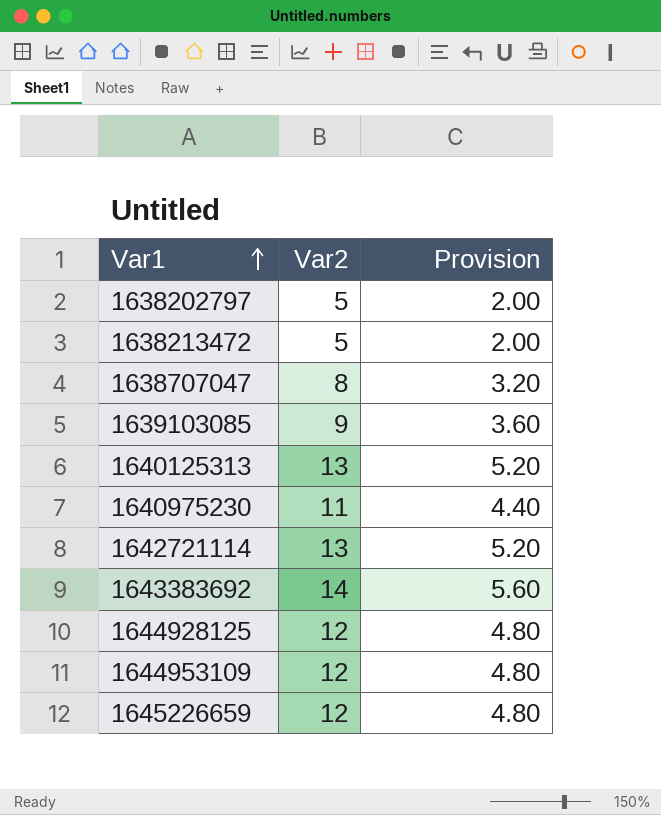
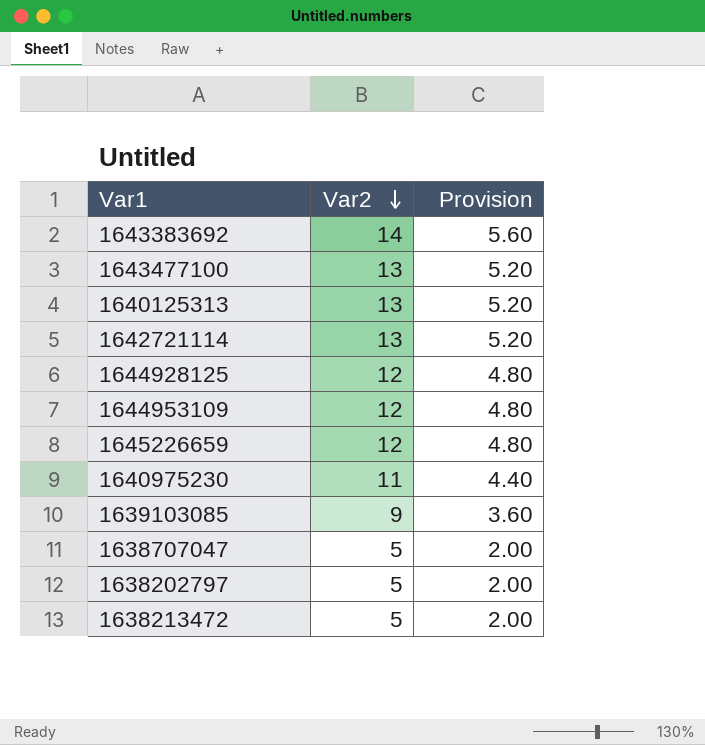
row order: Var1 ascending -> Var2 descending
row 1643477100: none -> 13 | 5.20
1638707047 | Var2: 8 -> 5
1638707047 | Provision: 3.20 -> 2.00

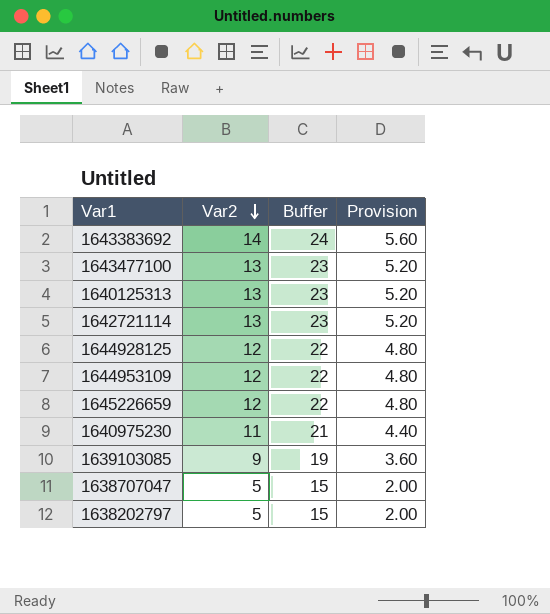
column Buffer | formula: none -> [Var2] + 10
row 1638213472: 5 | 2.00 -> none

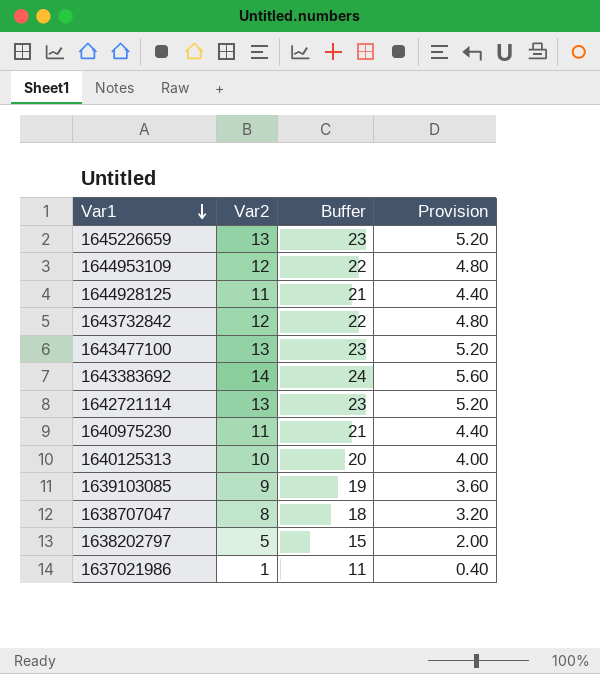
row order: Var2 descending -> Var1 descending
1645226659 | Var2: 12 -> 13
1645226659 | Buffer: 22 -> 23
1645226659 | Provision: 4.80 -> 5.20
1644928125 | Var2: 12 -> 11
1644928125 | Buffer: 22 -> 21
1644928125 | Provision: 4.80 -> 4.40
row 1643732842: none -> 12 | 22 | 4.80
1640125313 | Var2: 13 -> 10
1640125313 | Buffer: 23 -> 20
1640125313 | Provision: 5.20 -> 4.00
1638707047 | Var2: 5 -> 8
1638707047 | Buffer: 15 -> 18
1638707047 | Provision: 2.00 -> 3.20
row 1637021986: none -> 1 | 11 | 0.40

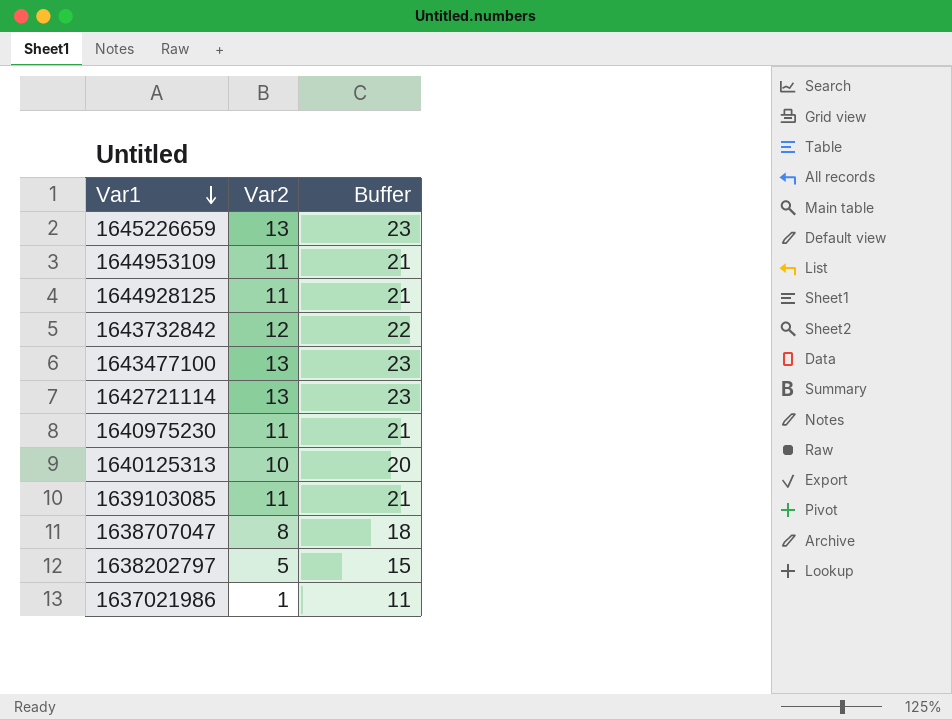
column Provision | formula: [Var2] * 0.4 -> none
row 1643383692: 14 | 24 | 5.60 -> none
1644953109 | Var2: 12 -> 11
1644953109 | Buffer: 22 -> 21
1639103085 | Var2: 9 -> 11
1639103085 | Buffer: 19 -> 21

